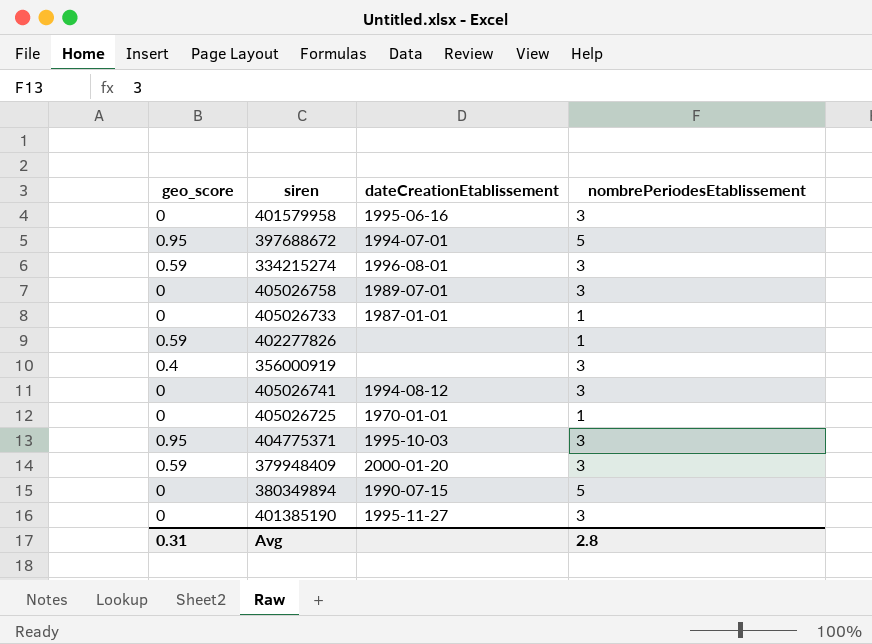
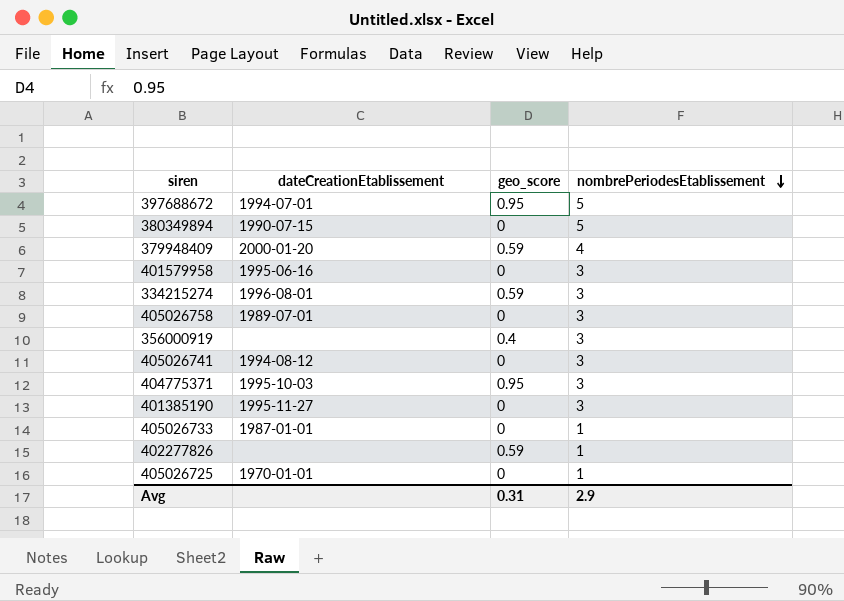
row order: none -> nombrePeriodesEtablissement descending
column geo_score | position: 1 -> 3
379948409 | nombrePeriodesEtablissement: 3 -> 4
Avg | nombrePeriodesEtablissement: 2.8 -> 2.9

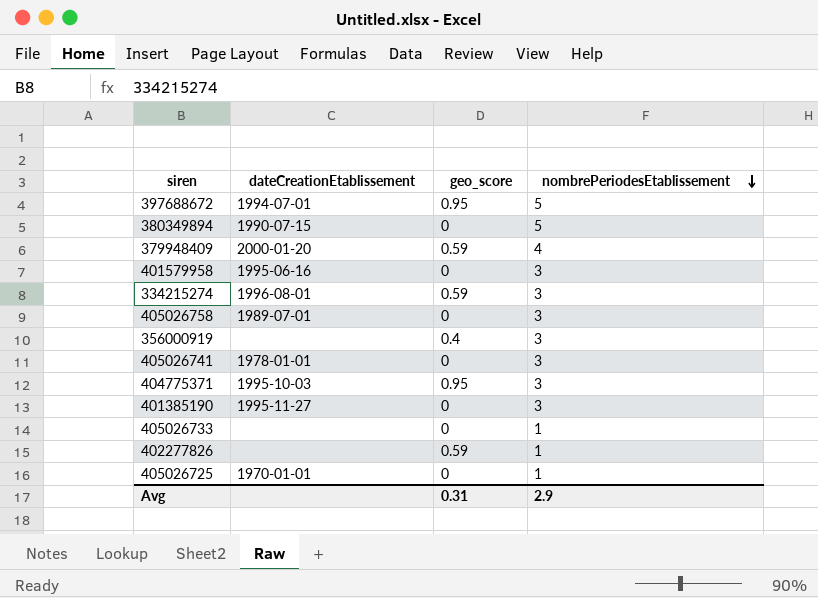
405026741 | dateCreationEtablissement: 1994-08-12 -> 1978-01-01
405026733 | dateCreationEtablissement: 1987-01-01 -> none

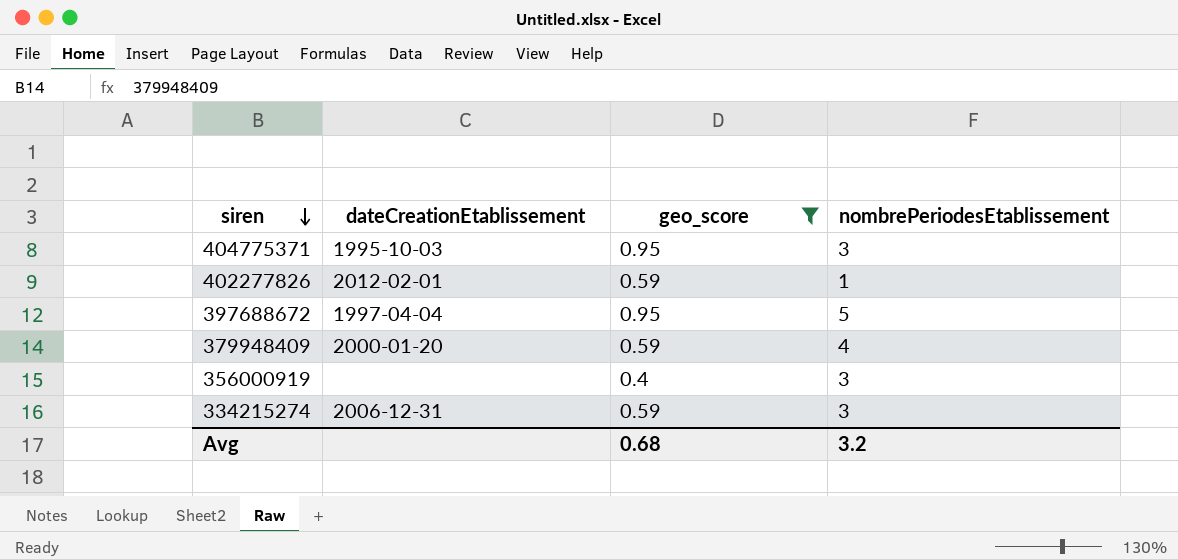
filter: none -> geo_score != 0
row order: nombrePeriodesEtablissement descending -> siren descending
402277826 | dateCreationEtablissement: none -> 2012-02-01
397688672 | dateCreationEtablissement: 1994-07-01 -> 1997-04-04
334215274 | dateCreationEtablissement: 1996-08-01 -> 2006-12-31
Avg | geo_score: 0.31 -> 0.68
Avg | nombrePeriodesEtablissement: 2.9 -> 3.2

